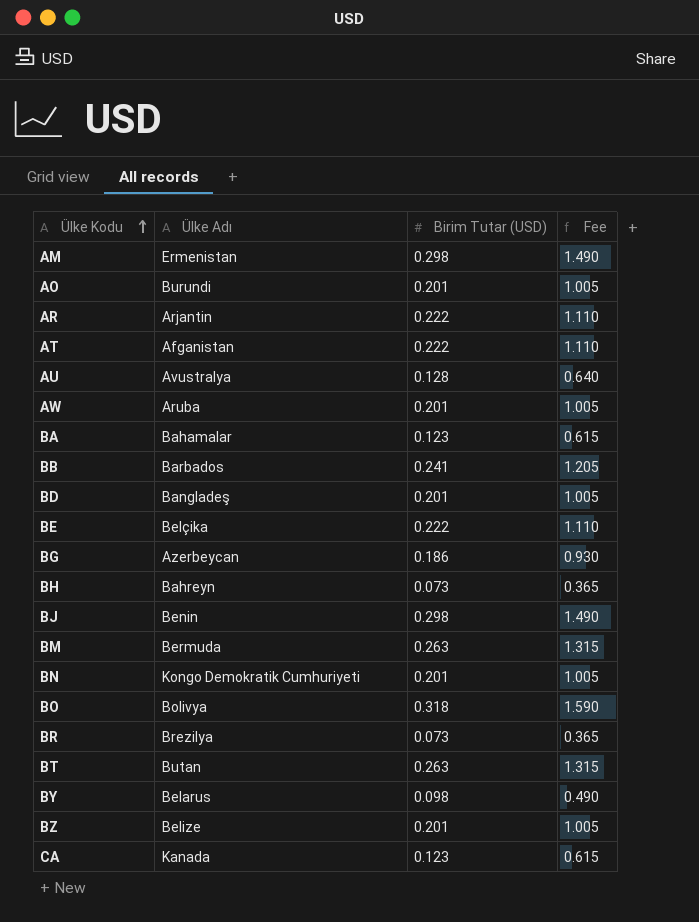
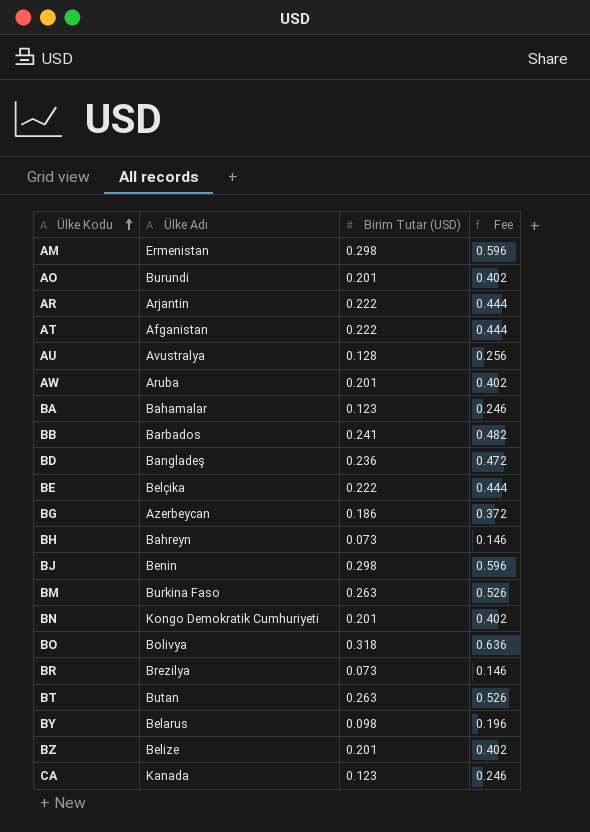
column Fee | formula: [Birim Tutar (USD)] * 5 -> [Birim Tutar (USD)] * 2
BD | Birim Tutar (USD): 0.201 -> 0.236
BM | Ülke Adı: Bermuda -> Burkina Faso

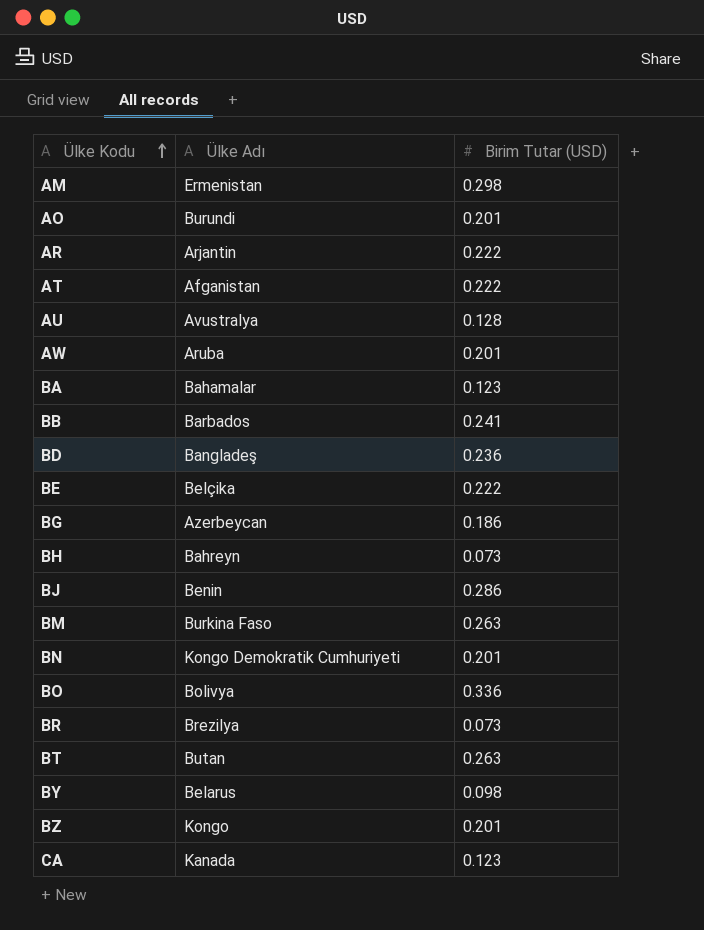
column Fee | formula: [Birim Tutar (USD)] * 2 -> none
BJ | Birim Tutar (USD): 0.298 -> 0.286
BO | Birim Tutar (USD): 0.318 -> 0.336
BZ | Ülke Adı: Belize -> Kongo

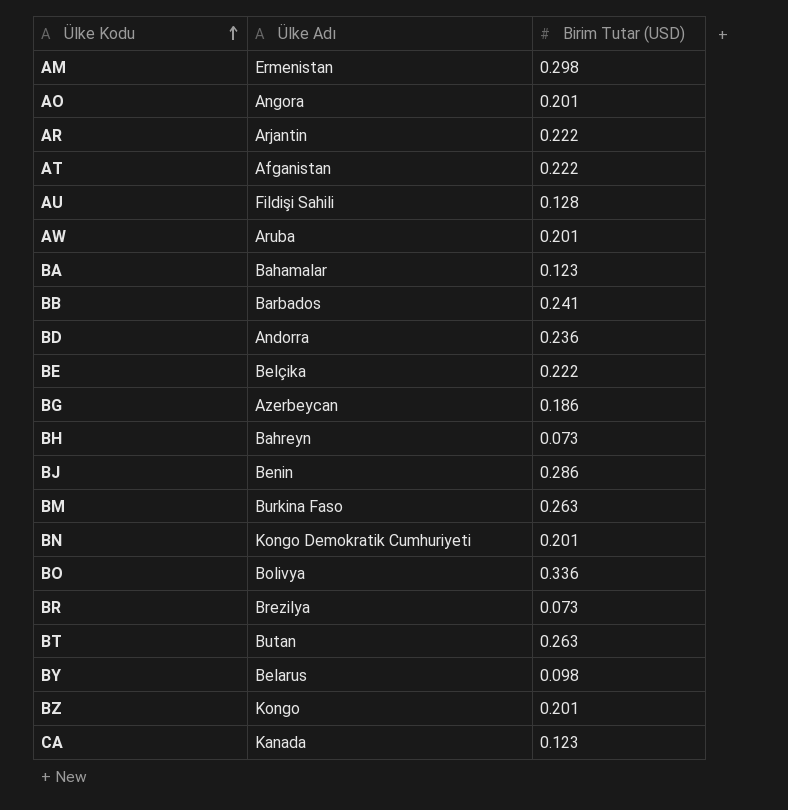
AO | Ülke Adı: Burundi -> Angora
AU | Ülke Adı: Avustralya -> Fildişi Sahili
BD | Ülke Adı: Bangladeş -> Andorra

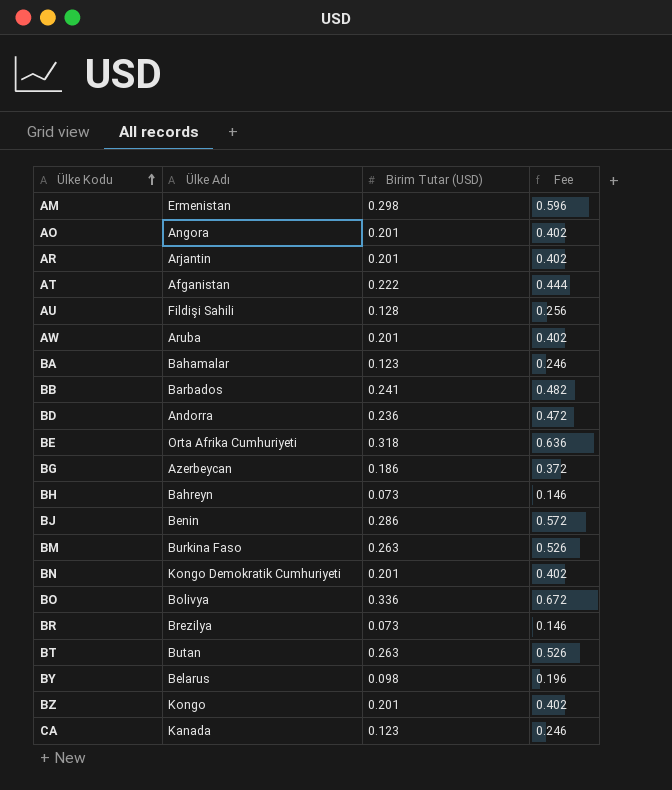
column Fee | formula: none -> [Birim Tutar (USD)] * 2
AR | Birim Tutar (USD): 0.222 -> 0.201
BE | Ülke Adı: Belçika -> Orta Afrika Cumhuriyeti
BE | Birim Tutar (USD): 0.222 -> 0.318

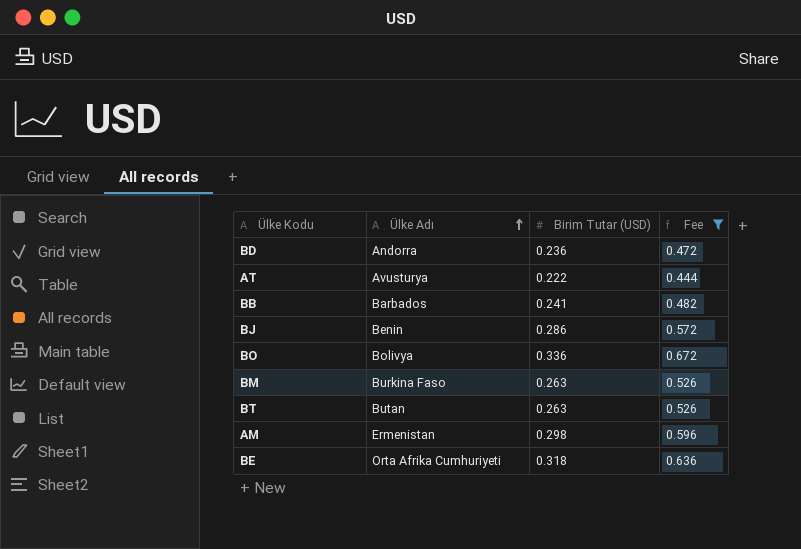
filter: none -> Fee >= 0.444
row order: Ülke Kodu ascending -> Ülke Adı ascending
AT | Ülke Adı: Afganistan -> Avusturya

